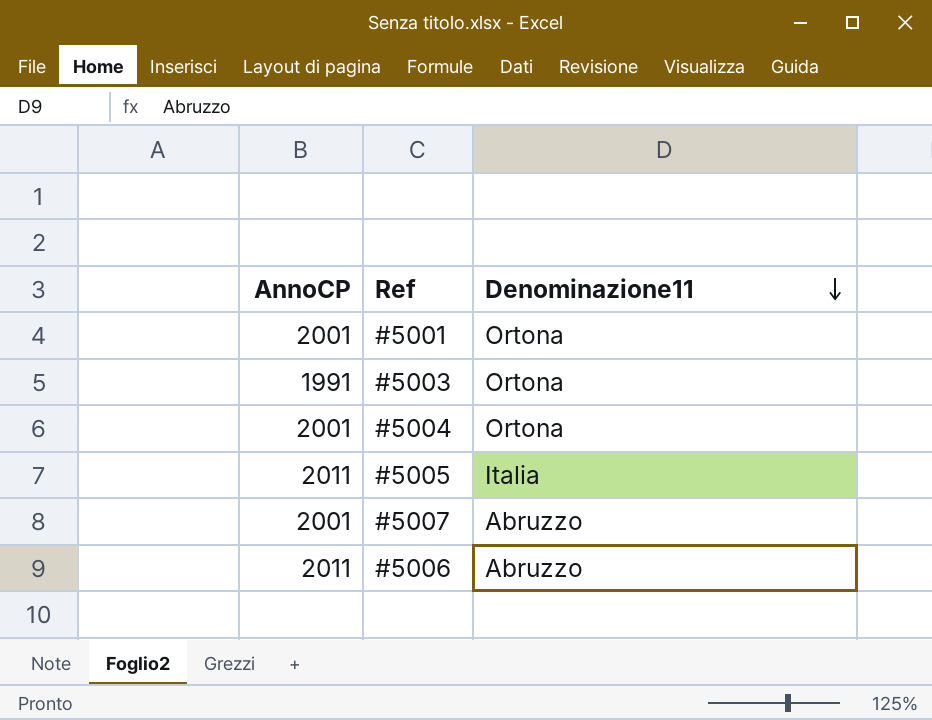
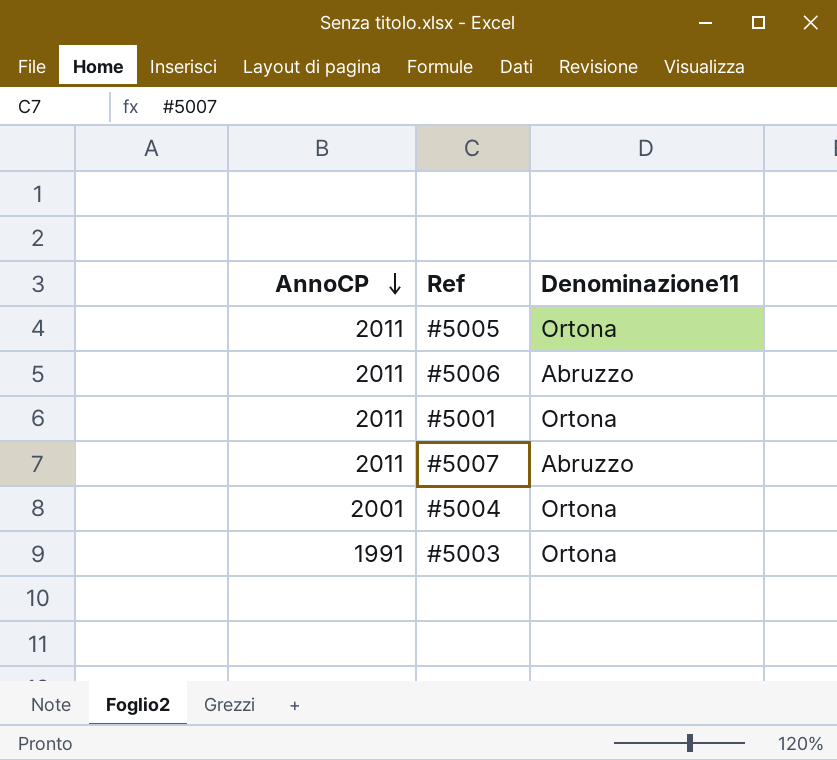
row order: Denominazione11 descending -> AnnoCP descending
#5005 | Denominazione11: Italia -> Ortona
#5001 | AnnoCP: 2001 -> 2011
#5007 | AnnoCP: 2001 -> 2011

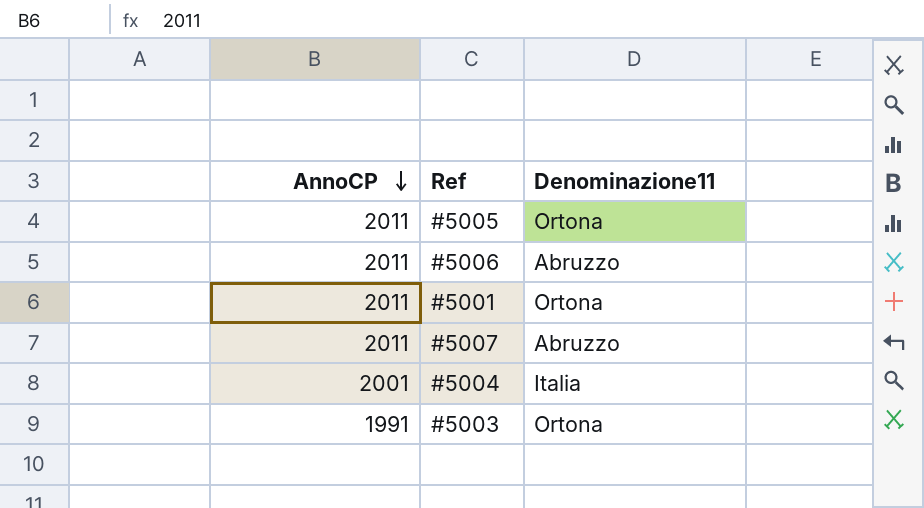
#5004 | Denominazione11: Ortona -> Italia

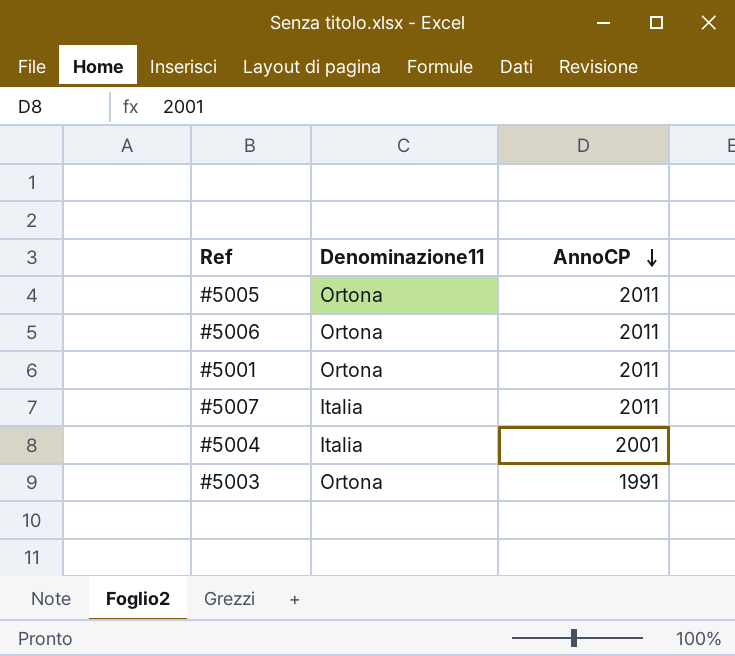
column AnnoCP | position: 1 -> 3
#5006 | Denominazione11: Abruzzo -> Ortona
#5007 | Denominazione11: Abruzzo -> Italia

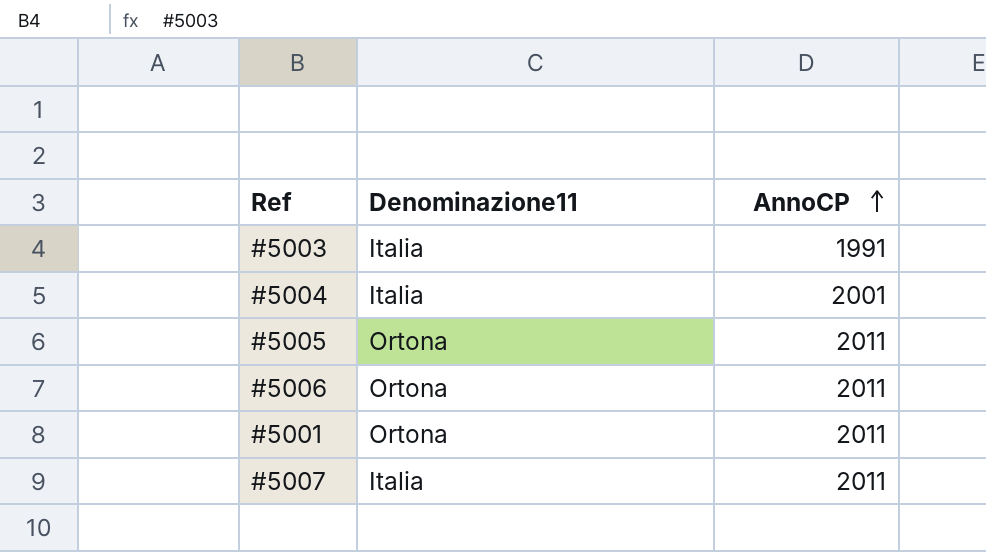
row order: AnnoCP descending -> AnnoCP ascending
#5003 | Denominazione11: Ortona -> Italia

